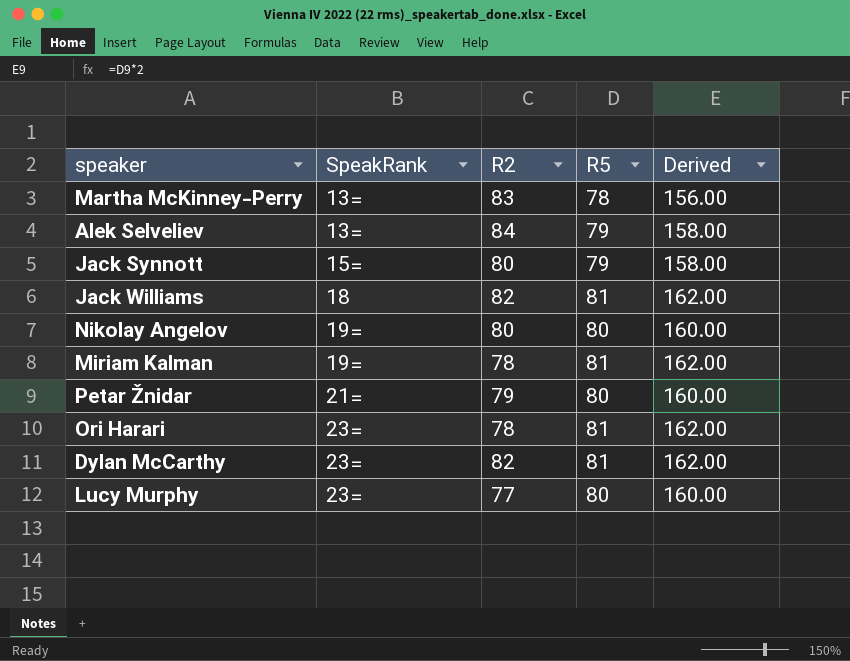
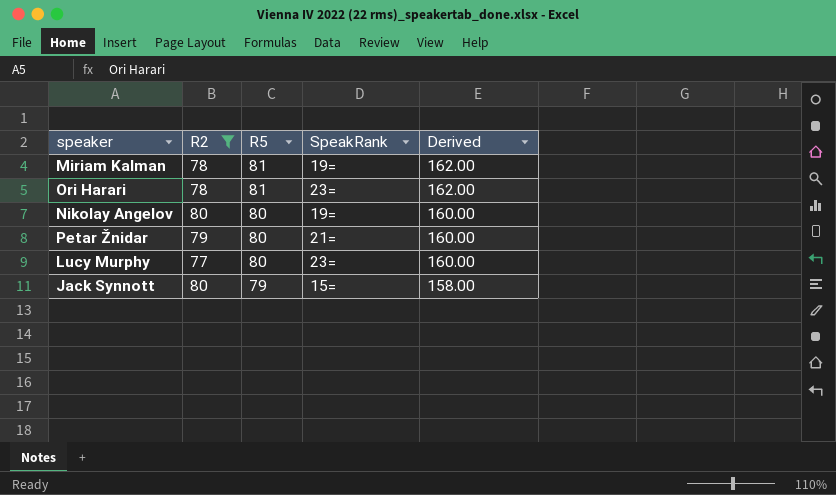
filter: none -> R2 <= 80
row order: SpeakRank ascending -> R5 descending
column SpeakRank | position: 2 -> 4

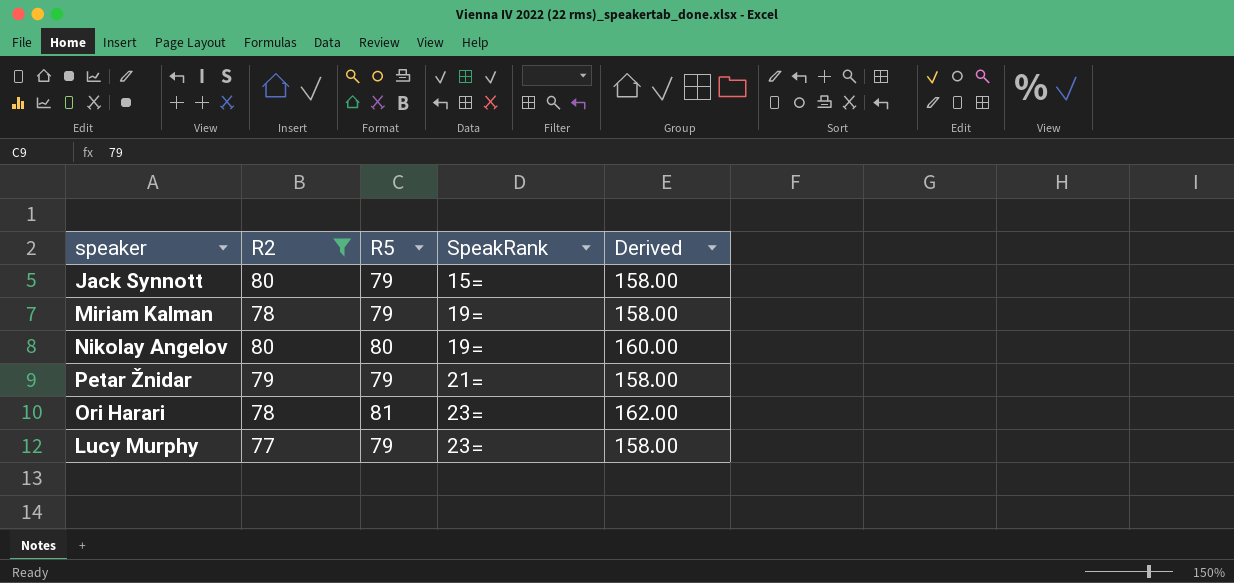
row order: R5 descending -> SpeakRank ascending
Miriam Kalman | R5: 81 -> 79
Miriam Kalman | Derived: 162.00 -> 158.00
Petar Žnidar | R5: 80 -> 79
Petar Žnidar | Derived: 160.00 -> 158.00
Lucy Murphy | R5: 80 -> 79
Lucy Murphy | Derived: 160.00 -> 158.00

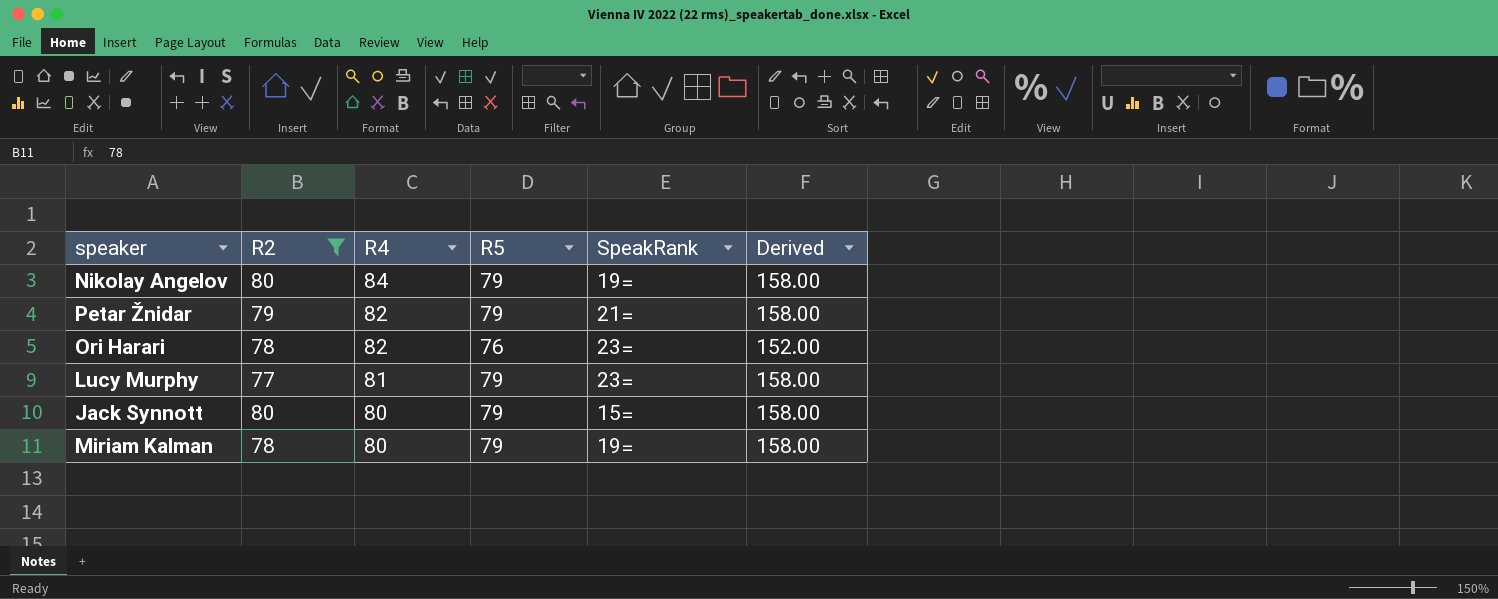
row order: SpeakRank ascending -> R4 descending
column R4 | position: none -> 3
Nikolay Angelov | R5: 80 -> 79
Nikolay Angelov | Derived: 160.00 -> 158.00
Ori Harari | R5: 81 -> 76
Ori Harari | Derived: 162.00 -> 152.00

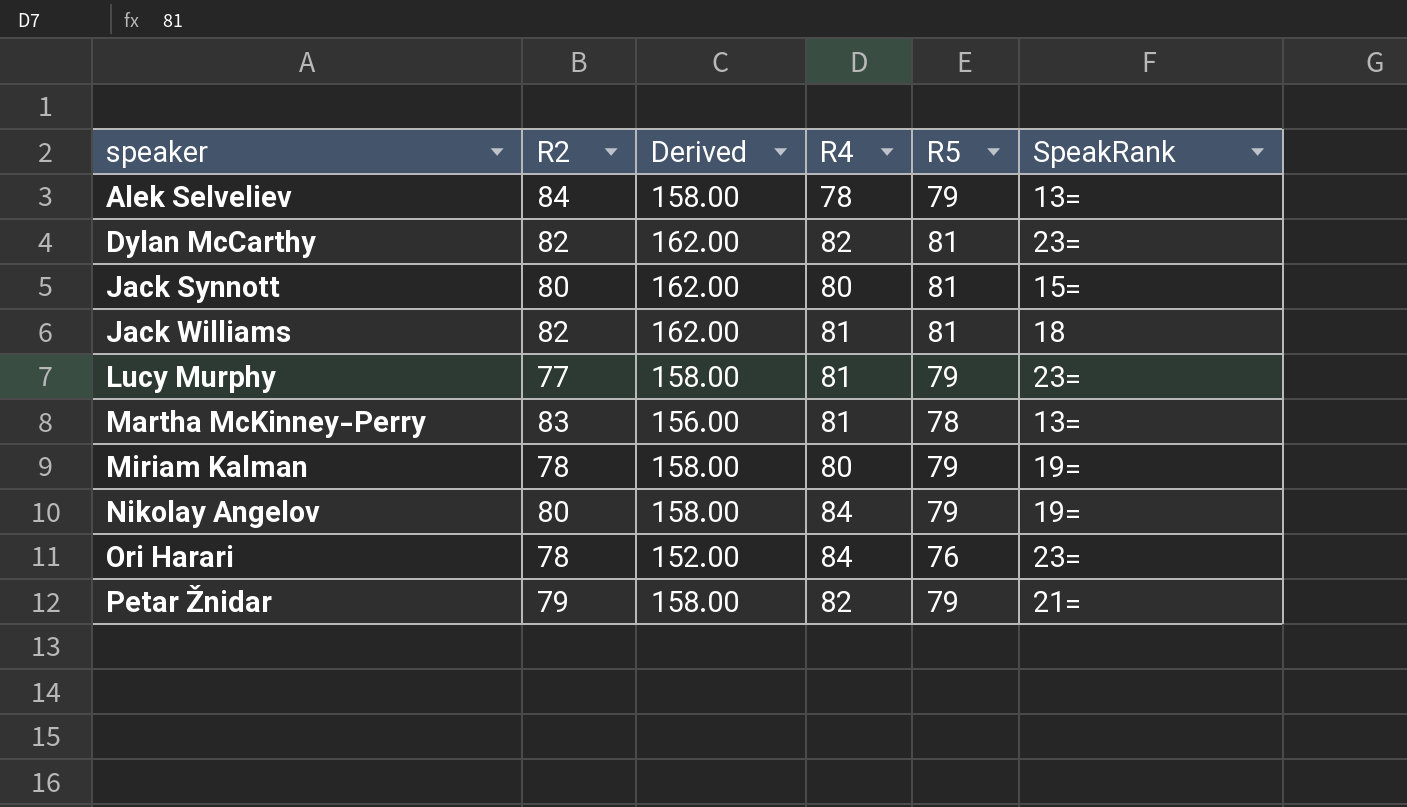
filter: R2 <= 80 -> none
row order: R4 descending -> speaker ascending
column Derived | position: 6 -> 3
Jack Synnott | Derived: 158.00 -> 162.00
Jack Synnott | R5: 79 -> 81
Ori Harari | R4: 82 -> 84

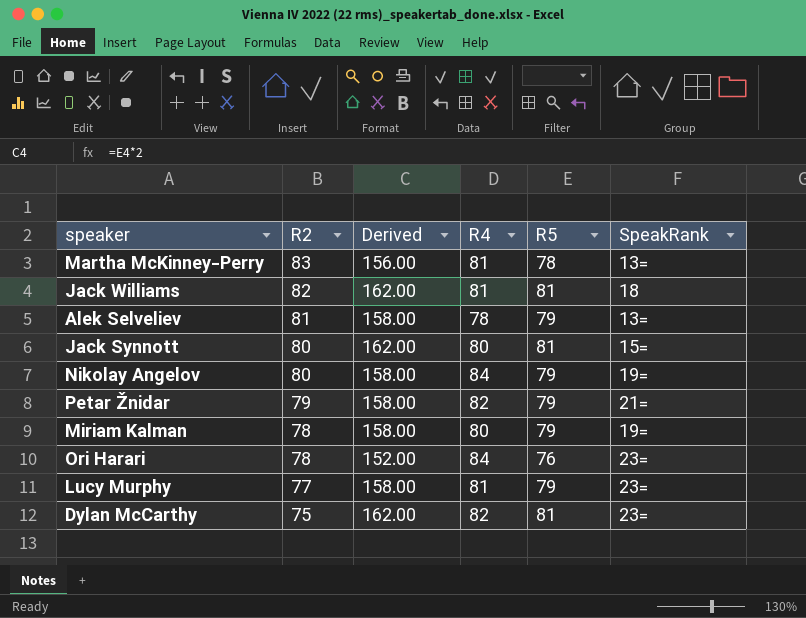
row order: speaker ascending -> R2 descending
Alek Selveliev | R2: 84 -> 81
Dylan McCarthy | R2: 82 -> 75

